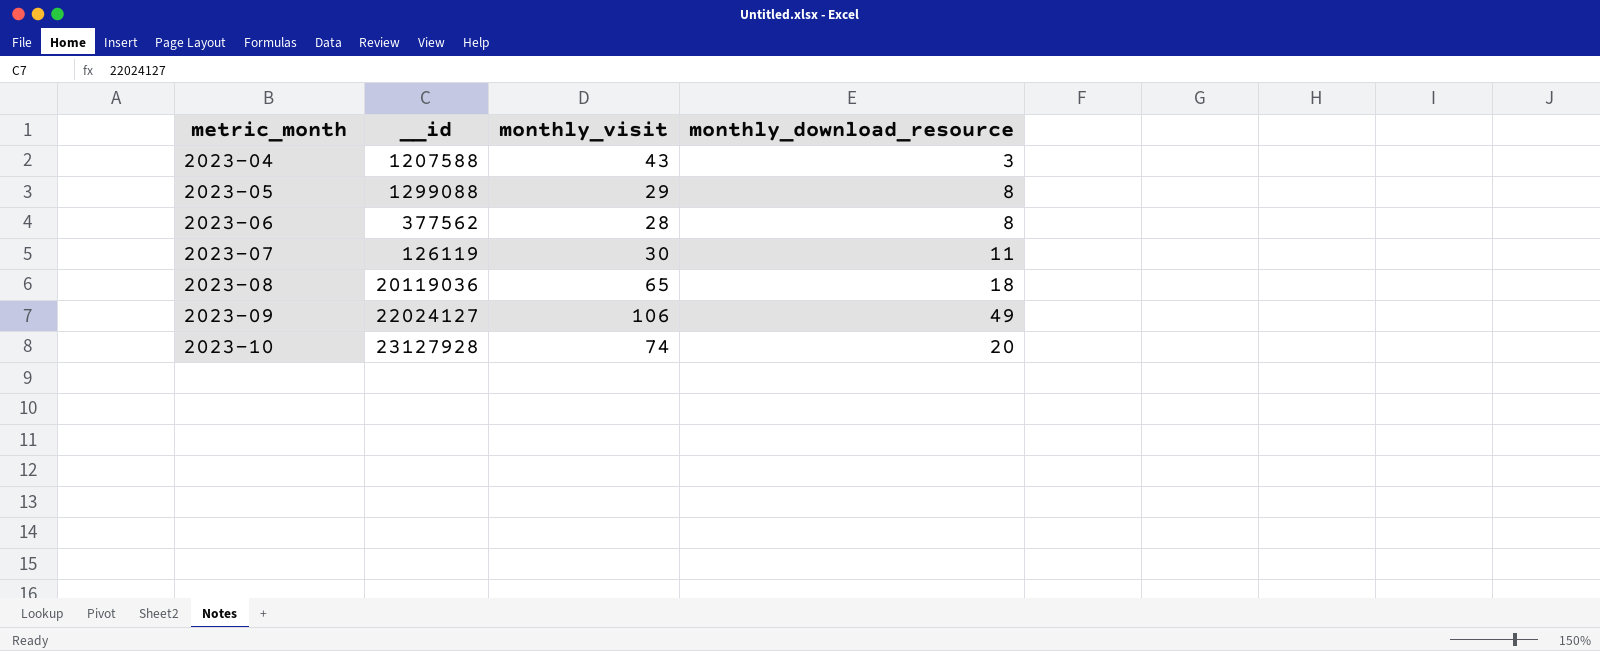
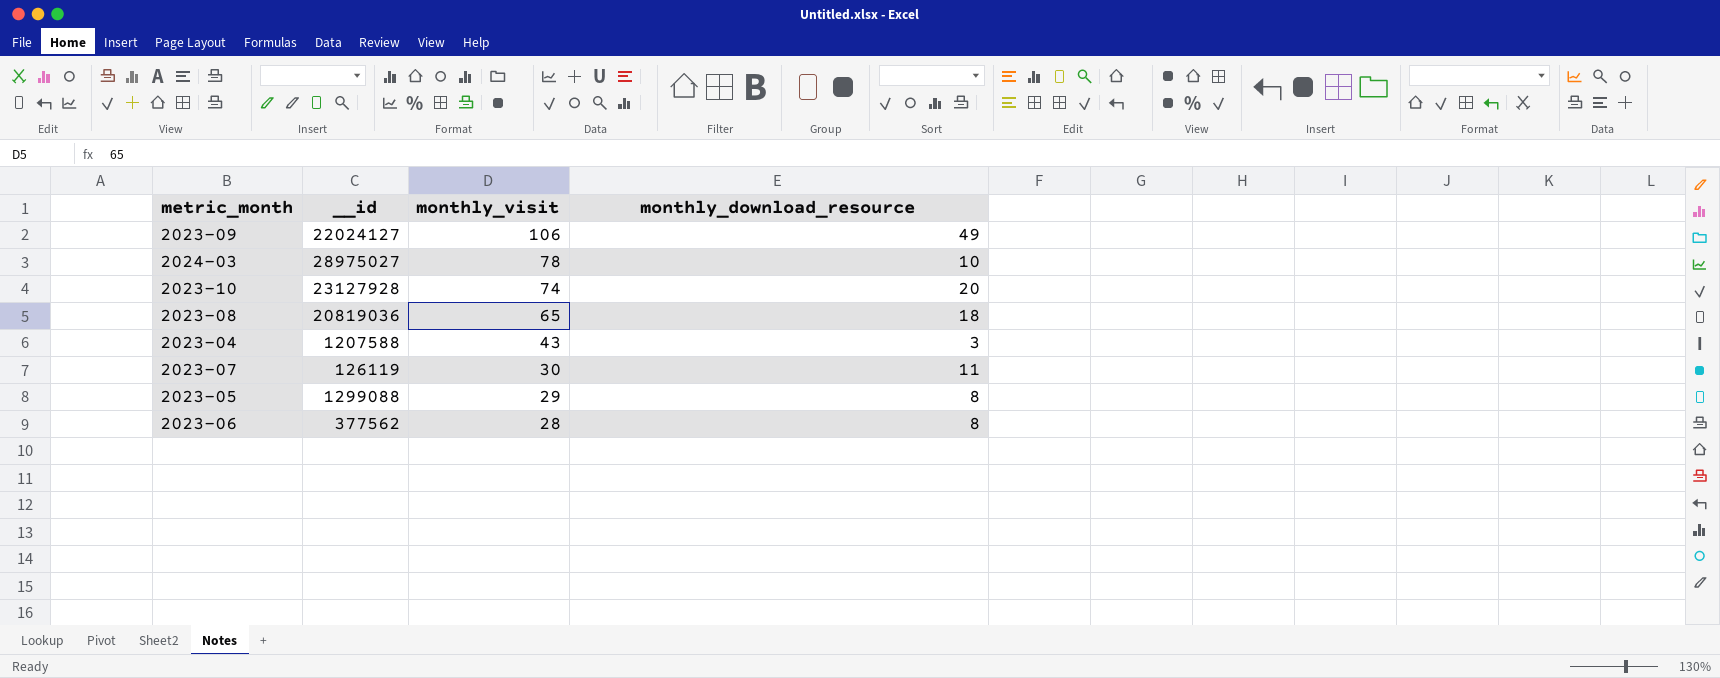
row order: metric_month ascending -> monthly_visit descending
row 2024-03: none -> 28975027 | 78 | 10
2023-08 | __id: 20119036 -> 20819036

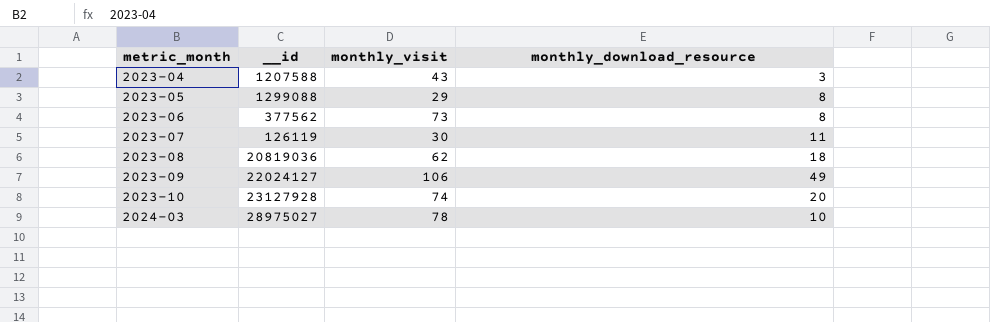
row order: monthly_visit descending -> metric_month ascending
2023-06 | monthly_visit: 28 -> 73
2023-08 | monthly_visit: 65 -> 62

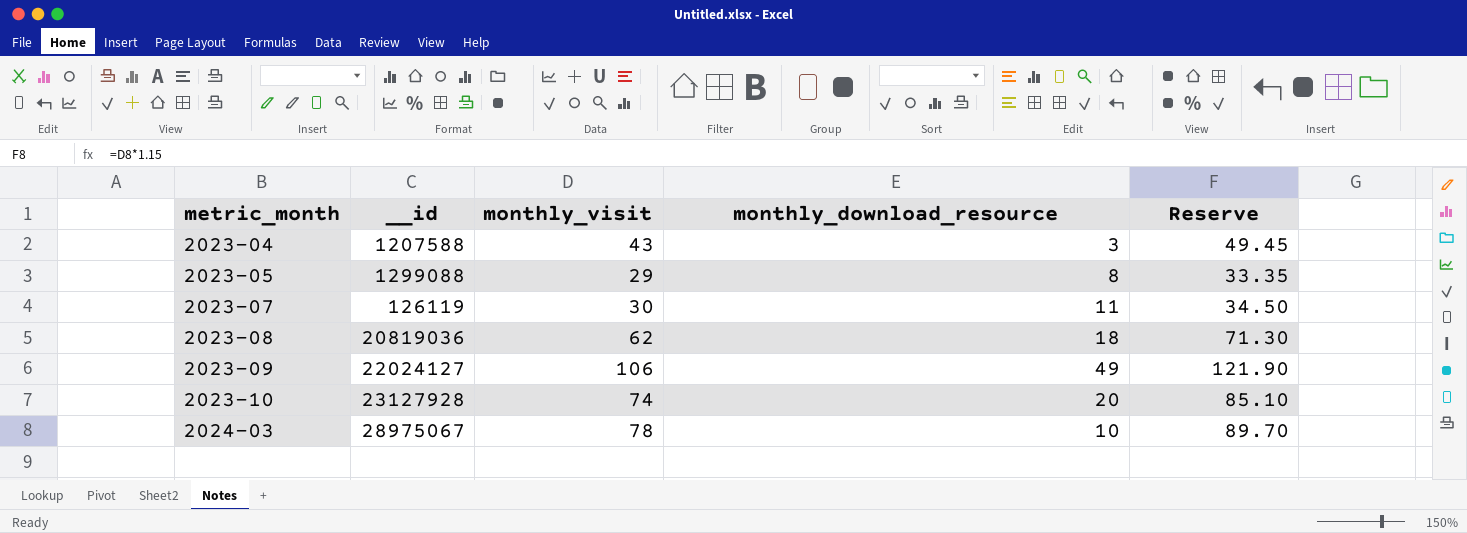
column Reserve | formula: none -> [monthly_visit] * 1.15
row 2023-06: 377562 | 73 | 8 -> none
2024-03 | __id: 28975027 -> 28975067

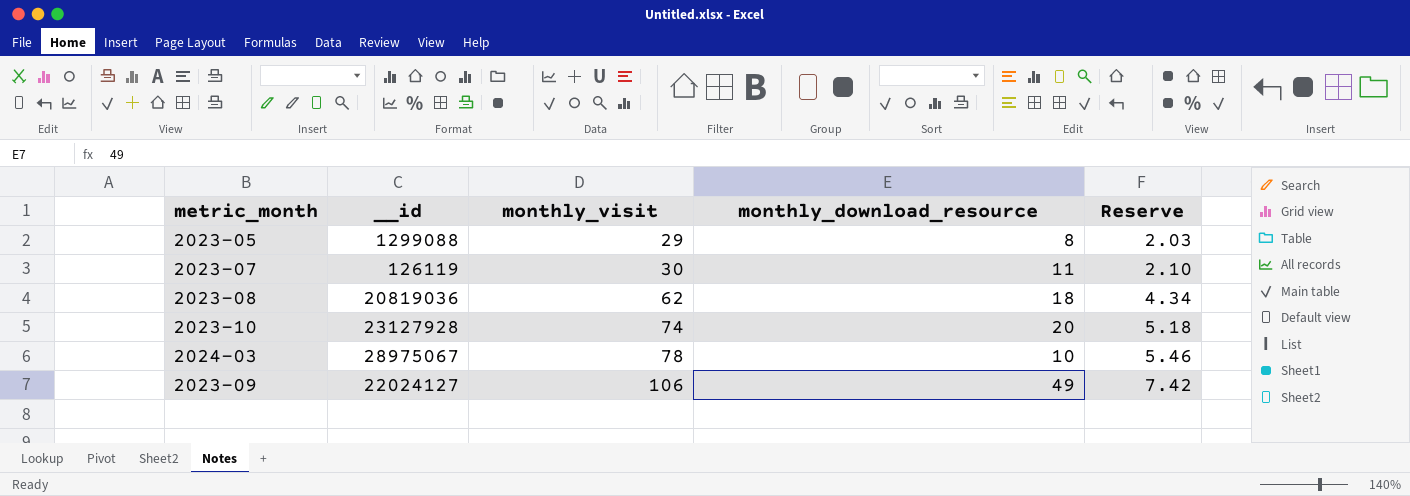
row order: metric_month ascending -> monthly_visit ascending
column Reserve | formula: [monthly_visit] * 1.15 -> [monthly_visit] * 0.07
row 2023-04: 1207588 | 43 | 3 | 49.45 -> none

